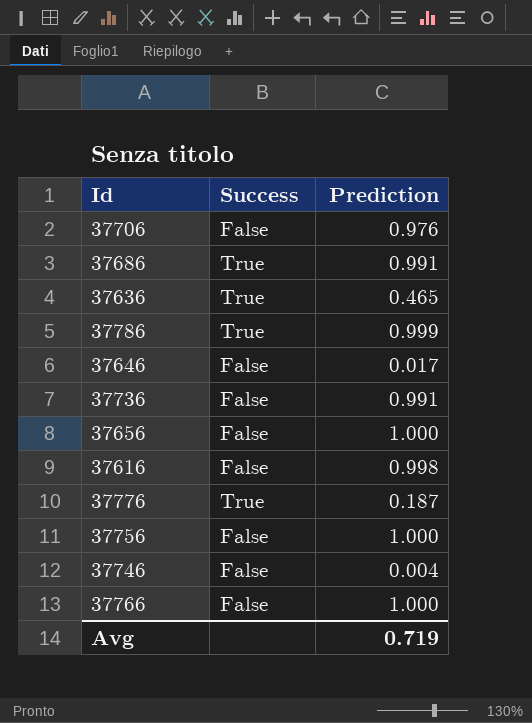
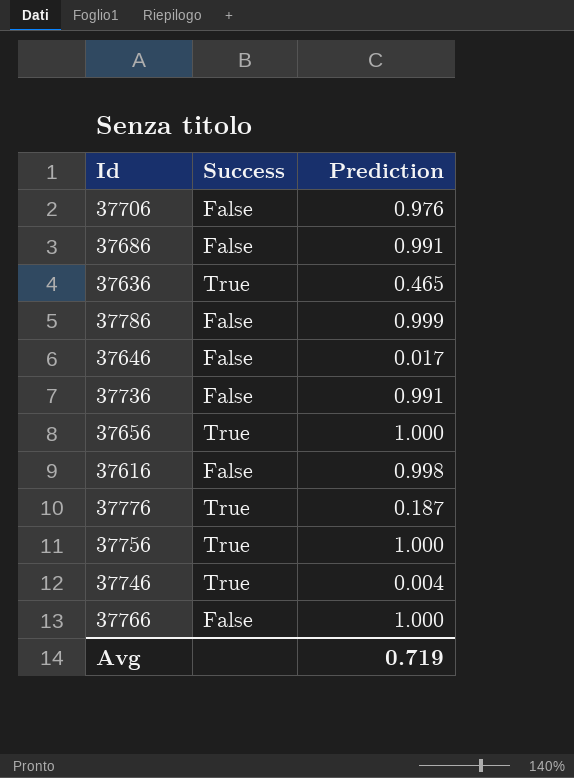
37686 | Success: True -> False
37786 | Success: True -> False
37656 | Success: False -> True
37756 | Success: False -> True
37746 | Success: False -> True

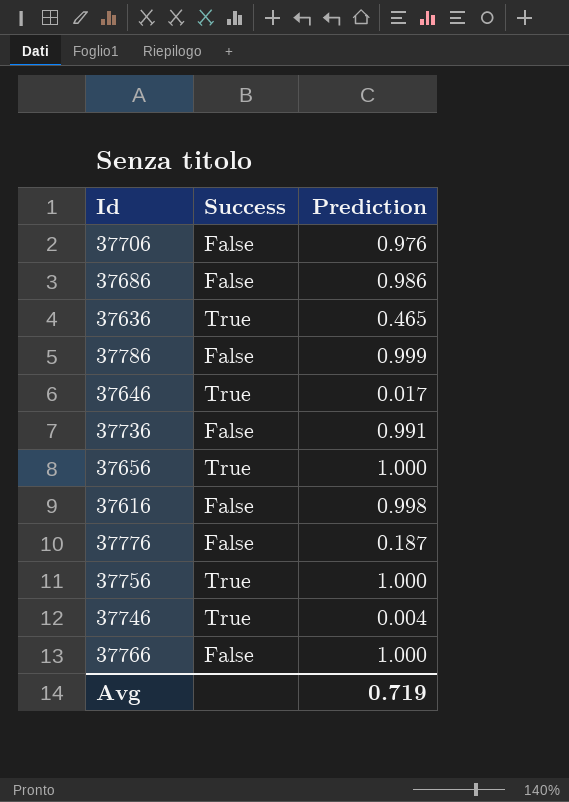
37686 | Prediction: 0.991 -> 0.986
37646 | Success: False -> True
37776 | Success: True -> False

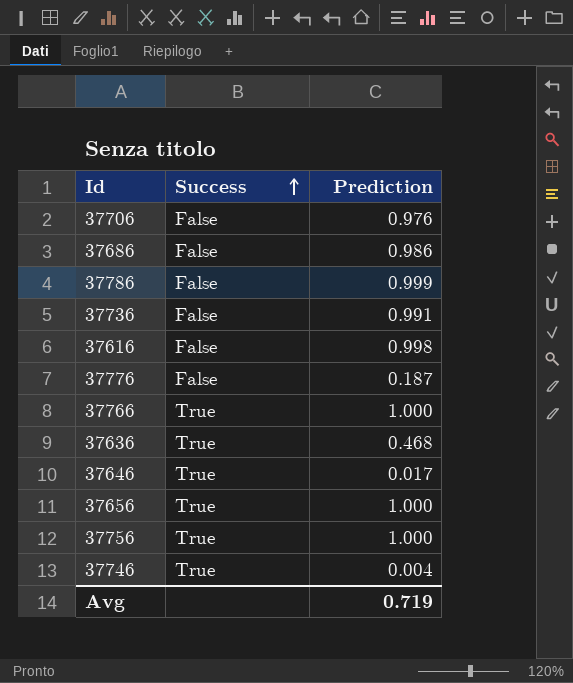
row order: none -> Success ascending
37766 | Success: False -> True
37636 | Prediction: 0.465 -> 0.468

